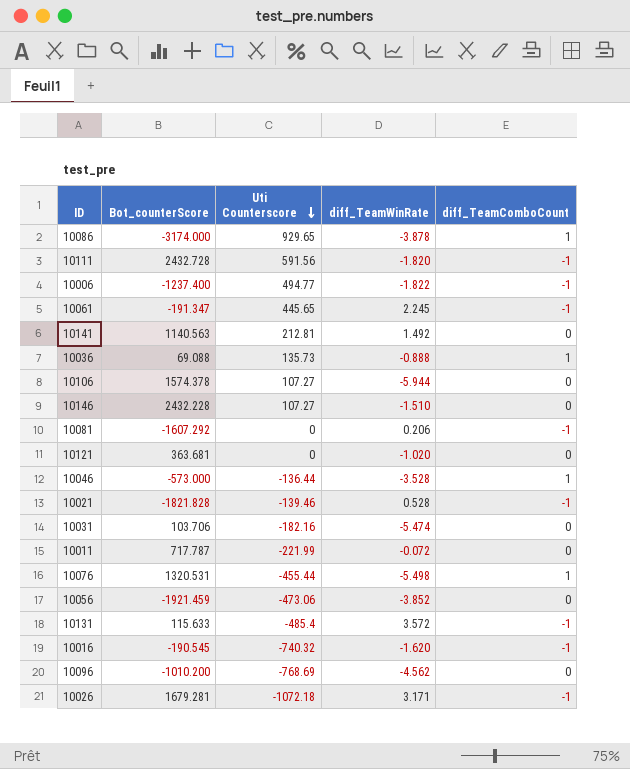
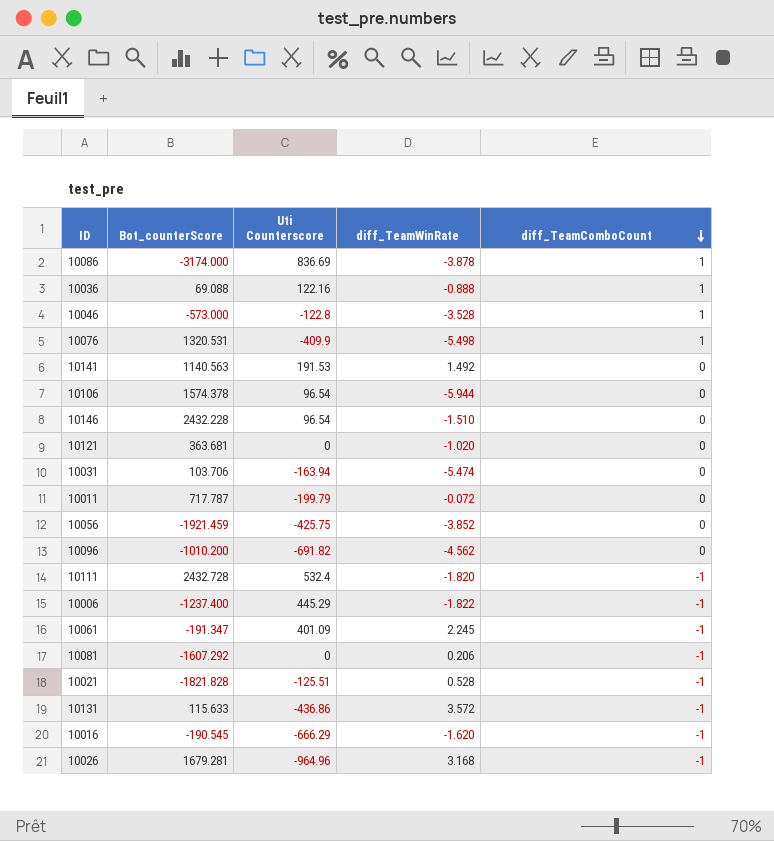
row order: Uti Counterscore descending -> diff_TeamComboCount descending
10086 | Uti Counterscore: 929.65 -> 836.69
10036 | Uti Counterscore: 135.73 -> 122.16
10046 | Uti Counterscore: -136.44 -> -122.8
10076 | Uti Counterscore: -455.44 -> -409.9
10141 | Uti Counterscore: 212.81 -> 191.53
10106 | Uti Counterscore: 107.27 -> 96.54
10146 | Uti Counterscore: 107.27 -> 96.54
10031 | Uti Counterscore: -182.16 -> -163.94
10011 | Uti Counterscore: -221.99 -> -199.79
10056 | Uti Counterscore: -473.06 -> -425.75
10096 | Uti Counterscore: -768.69 -> -691.82
10111 | Uti Counterscore: 591.56 -> 532.4
10006 | Uti Counterscore: 494.77 -> 445.29
10061 | Uti Counterscore: 445.65 -> 401.09
10021 | Uti Counterscore: -139.46 -> -125.51
10131 | Uti Counterscore: -485.4 -> -436.86
10016 | Uti Counterscore: -740.32 -> -666.29
10026 | Uti Counterscore: -1072.18 -> -964.96
10026 | diff_TeamWinRate: 3.171 -> 3.168

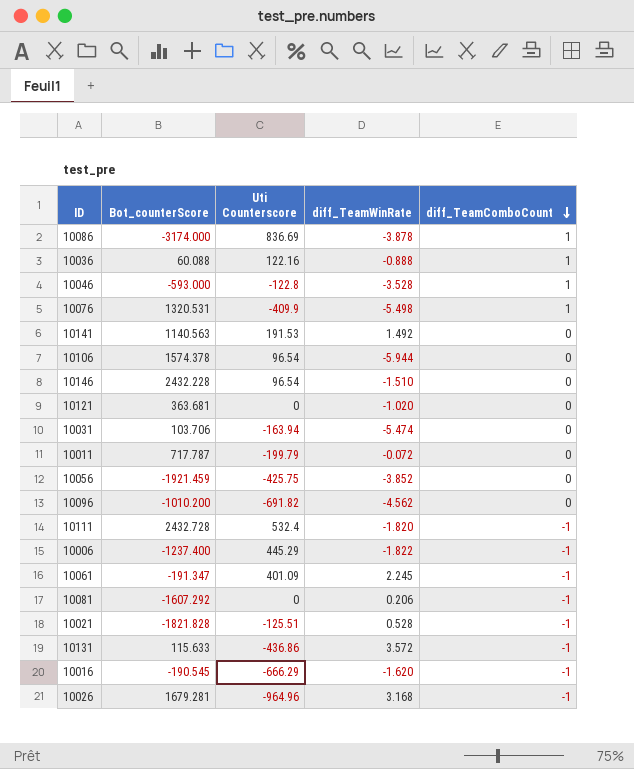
10036 | Bot_counterScore: 69.088 -> 60.088
10046 | Bot_counterScore: -573.000 -> -593.000

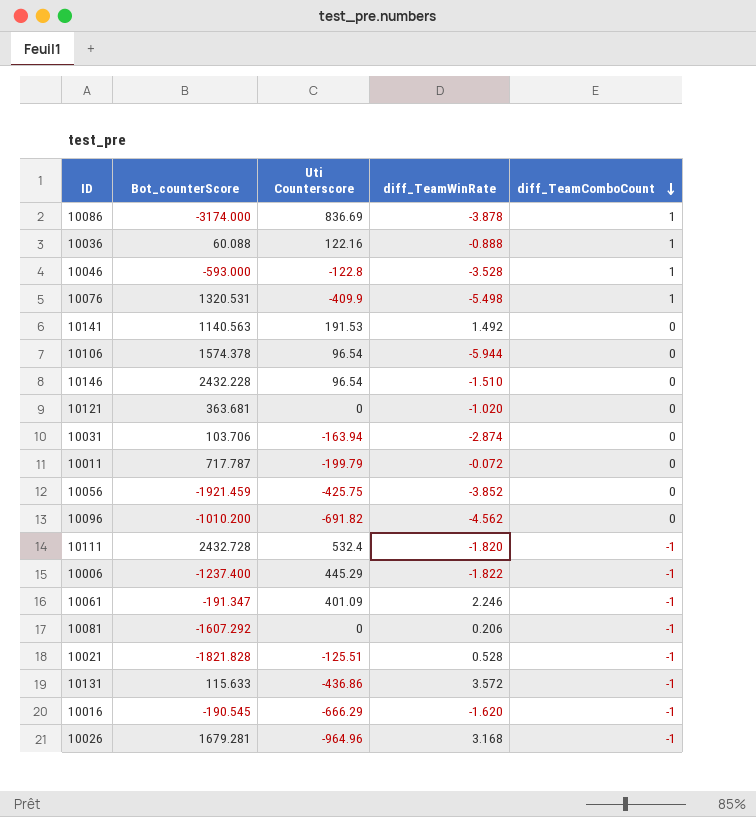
10031 | diff_TeamWinRate: -5.474 -> -2.874
10061 | diff_TeamWinRate: 2.245 -> 2.246

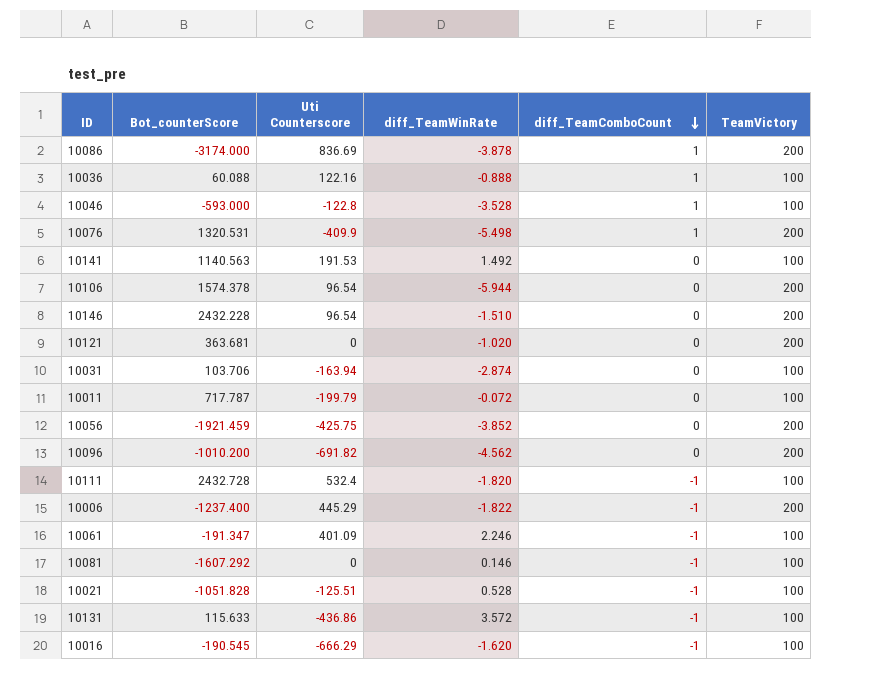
column TeamVictory | position: none -> 6
row 10026: 1679.281 | -964.96 | 3.168 | -1 -> none
10081 | diff_TeamWinRate: 0.206 -> 0.146
10021 | Bot_counterScore: -1821.828 -> -1051.828

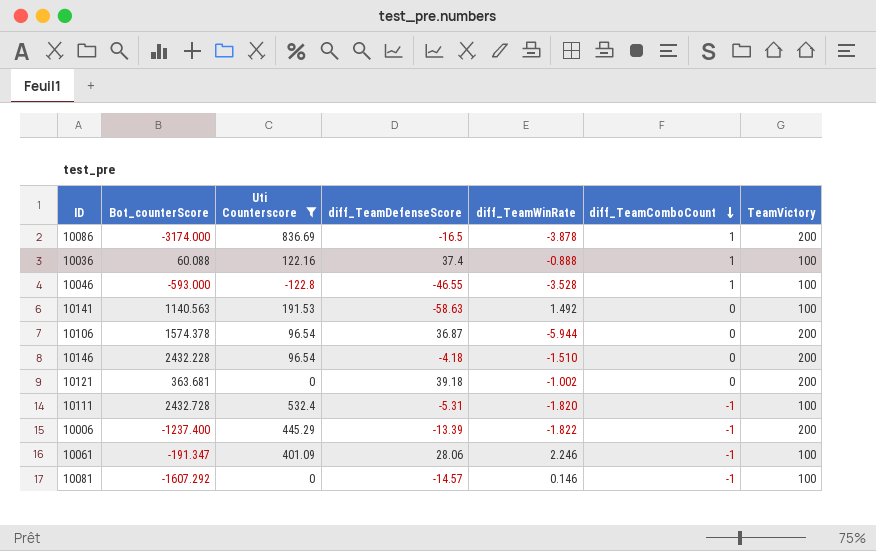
filter: none -> Uti Counterscore >= -122.8
column diff_TeamDefenseScore | position: none -> 4
10121 | diff_TeamWinRate: -1.020 -> -1.002

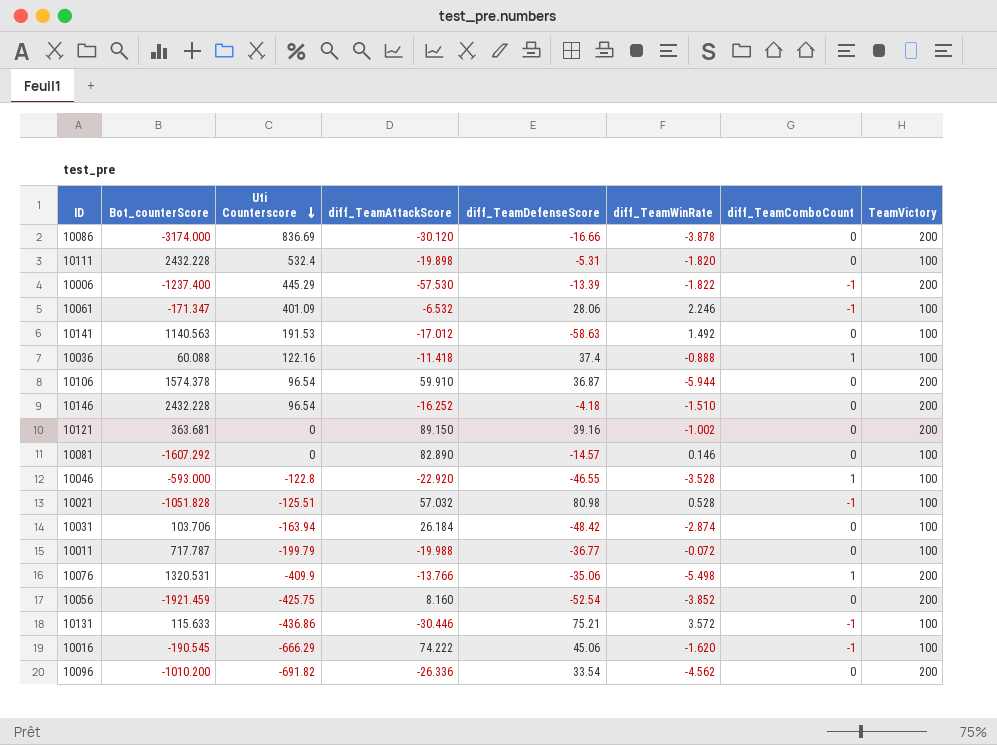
filter: Uti Counterscore >= -122.8 -> none
row order: diff_TeamComboCount descending -> Uti Counterscore descending
column diff_TeamAttackScore | position: none -> 4
10086 | diff_TeamDefenseScore: -16.5 -> -16.66
10086 | diff_TeamComboCount: 1 -> 0
10111 | Bot_counterScore: 2432.728 -> 2432.228
10111 | diff_TeamComboCount: -1 -> 0
10061 | Bot_counterScore: -191.347 -> -171.347
10121 | diff_TeamDefenseScore: 39.18 -> 39.16
10081 | diff_TeamComboCount: -1 -> 0

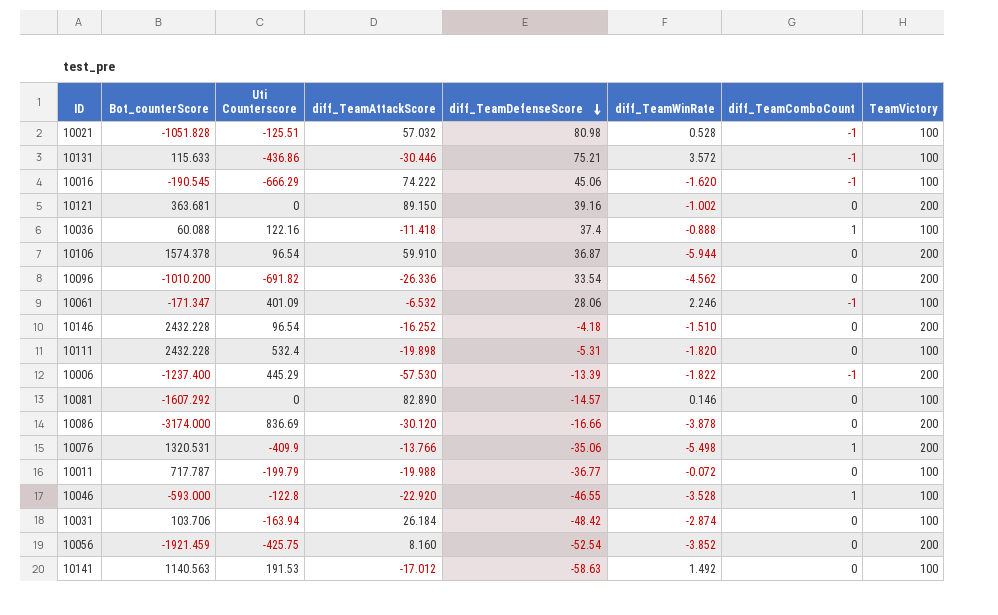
row order: Uti Counterscore descending -> diff_TeamDefenseScore descending

